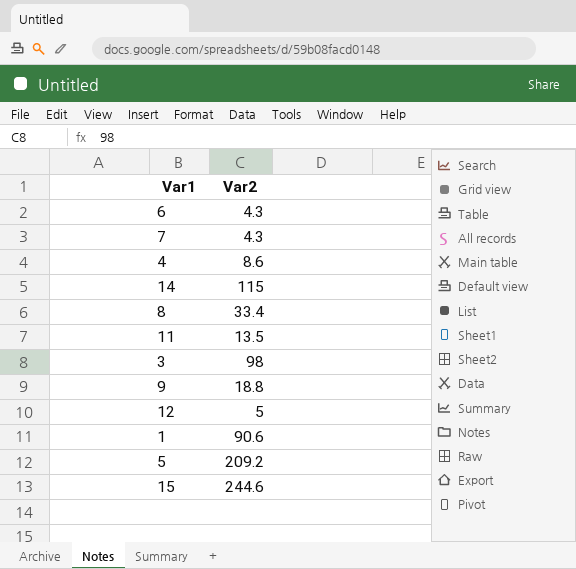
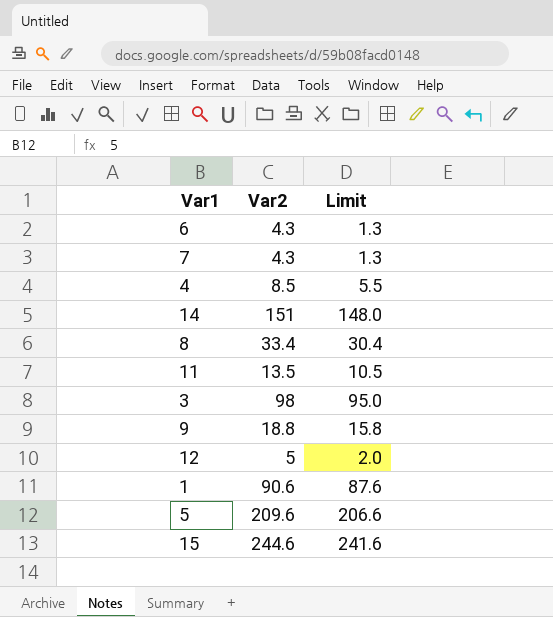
column Limit | formula: none -> [Var2] - 3
4 | Var2: 8.6 -> 8.5
14 | Var2: 115 -> 151
5 | Var2: 209.2 -> 209.6

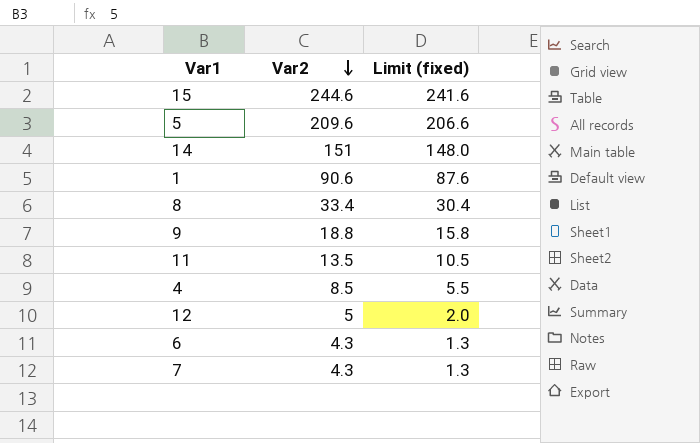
row order: none -> Var2 descending
column name: Limit -> Limit (fixed)
row 3: 98 | 95.0 -> none

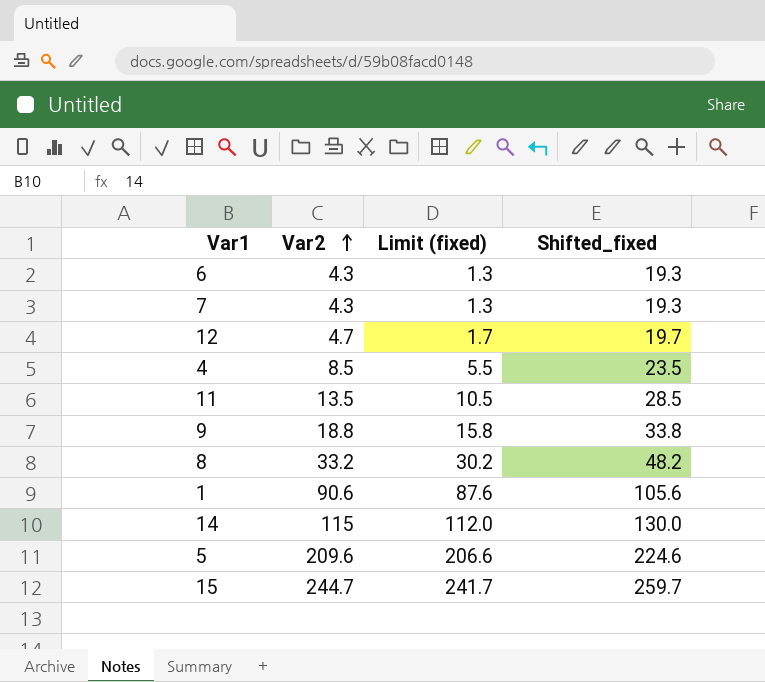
row order: Var2 descending -> Var2 ascending
column Shifted_fixed | formula: none -> [Var2] + 15
12 | Var2: 5 -> 4.7
12 | Limit (fixed): 2.0 -> 1.7
8 | Var2: 33.4 -> 33.2
8 | Limit (fixed): 30.4 -> 30.2
14 | Var2: 151 -> 115
14 | Limit (fixed): 148.0 -> 112.0
15 | Var2: 244.6 -> 244.7
15 | Limit (fixed): 241.6 -> 241.7

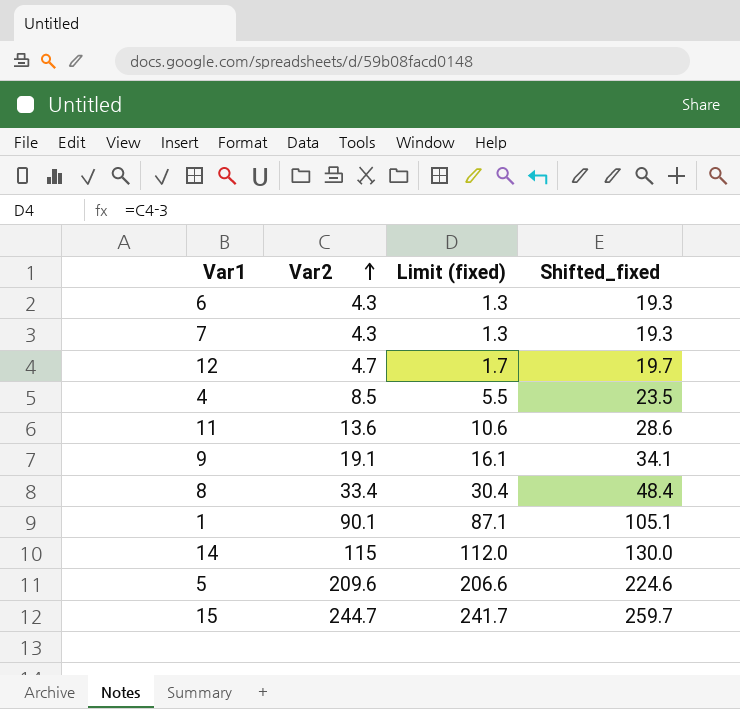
11 | Var2: 13.5 -> 13.6
11 | Limit (fixed): 10.5 -> 10.6
11 | Shifted_fixed: 28.5 -> 28.6
9 | Var2: 18.8 -> 19.1
9 | Limit (fixed): 15.8 -> 16.1
9 | Shifted_fixed: 33.8 -> 34.1
8 | Var2: 33.2 -> 33.4
8 | Limit (fixed): 30.2 -> 30.4
8 | Shifted_fixed: 48.2 -> 48.4
1 | Var2: 90.6 -> 90.1
1 | Limit (fixed): 87.6 -> 87.1
1 | Shifted_fixed: 105.6 -> 105.1

